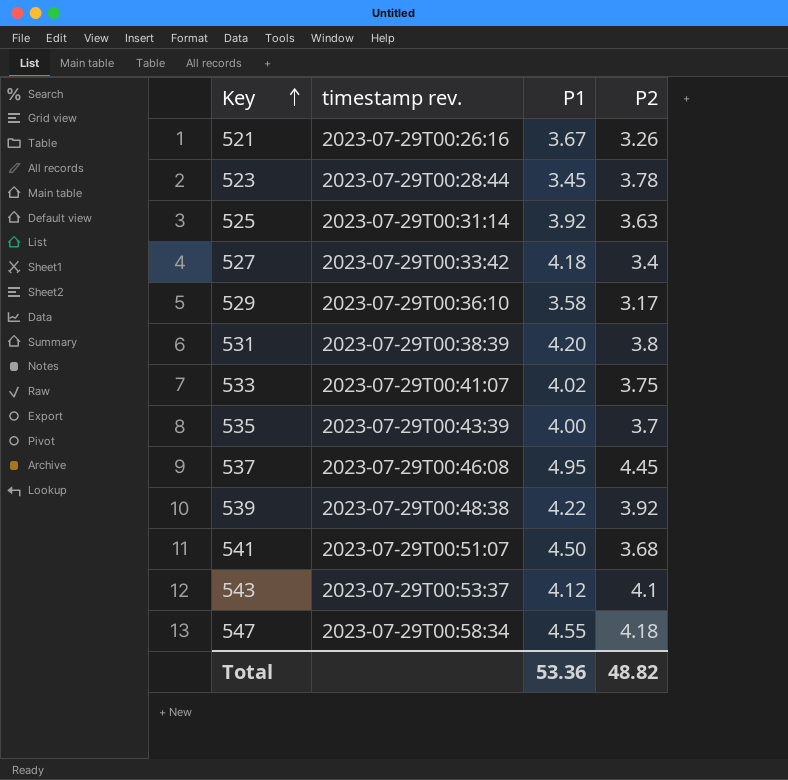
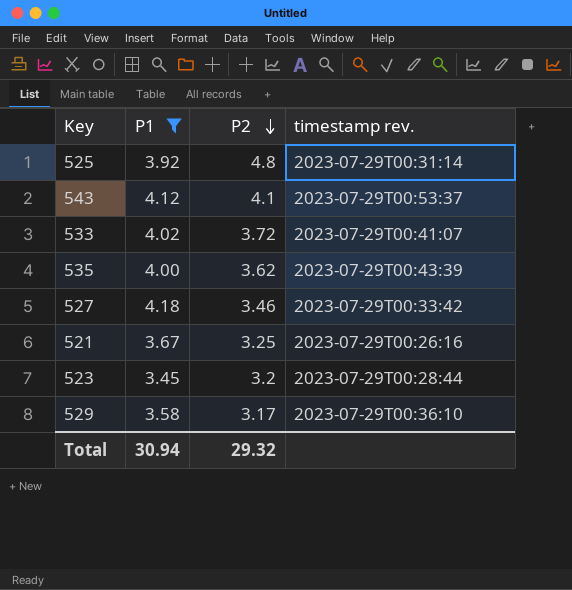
filter: none -> P1 <= 4.18
row order: Key ascending -> P2 descending
column timestamp rev. | position: 2 -> 4
525 | P2: 3.63 -> 4.8
533 | P2: 3.75 -> 3.72
535 | P2: 3.7 -> 3.62
527 | P2: 3.4 -> 3.46
521 | P2: 3.26 -> 3.25
523 | P2: 3.78 -> 3.2
Total | P1: 53.36 -> 30.94
Total | P2: 48.82 -> 29.32

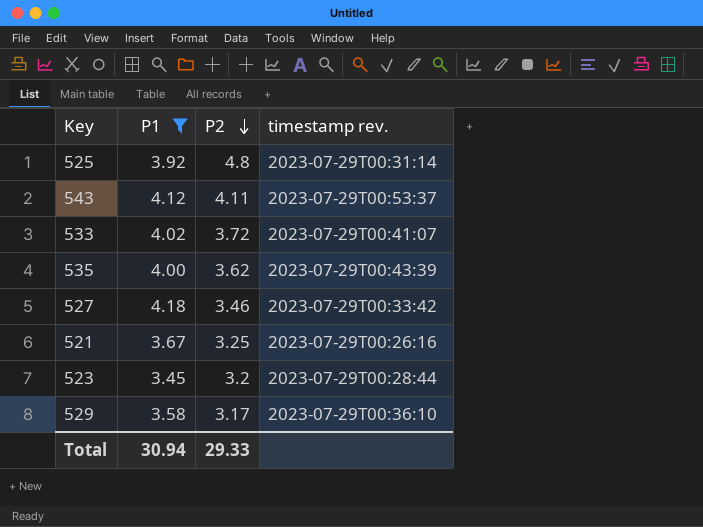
543 | P2: 4.1 -> 4.11
Total | P2: 29.32 -> 29.33

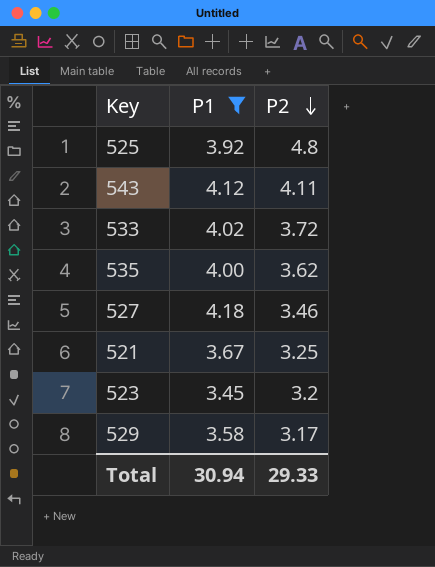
column timestamp rev. | position: 4 -> none

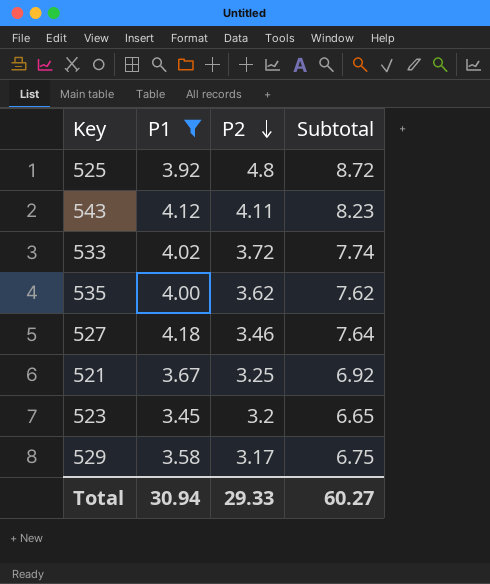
column Subtotal | formula: none -> [P1] + [P2]

